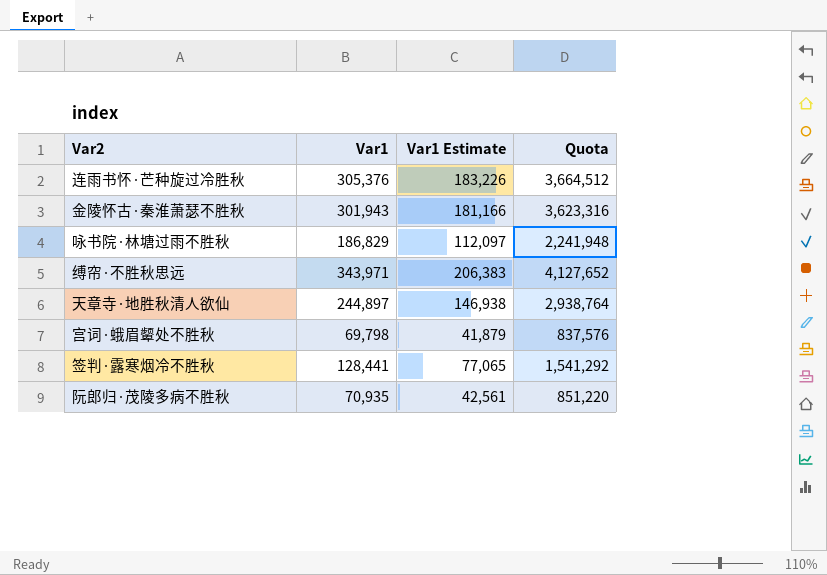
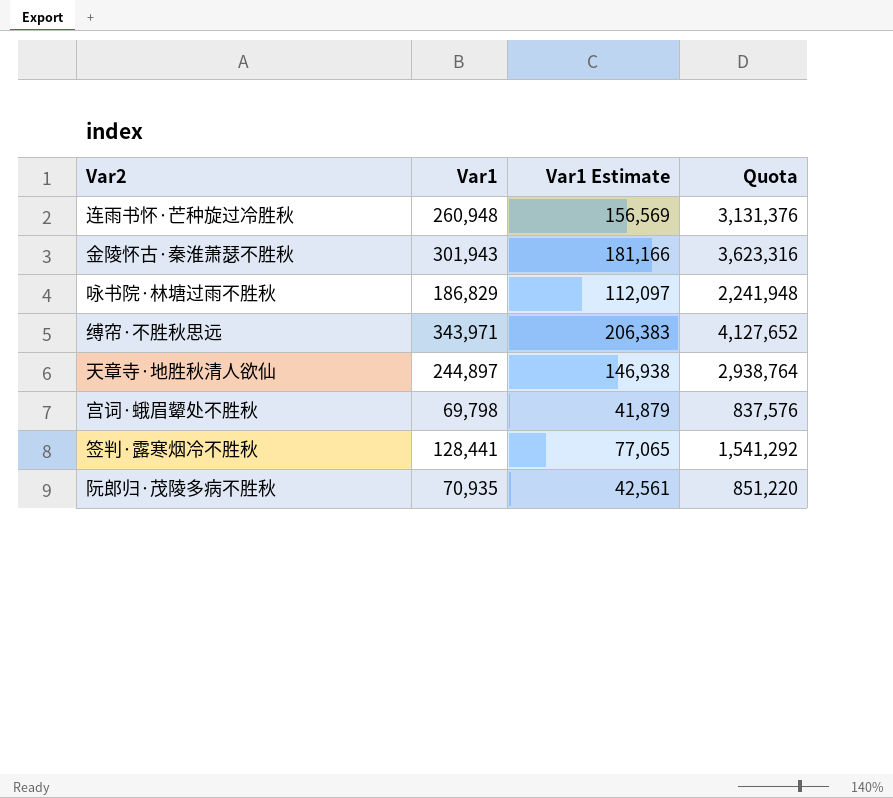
连雨书怀·芒种旋过冷胜秋 | Var1: 305,376 -> 260,948
连雨书怀·芒种旋过冷胜秋 | Var1 Estimate: 183,226 -> 156,569
连雨书怀·芒种旋过冷胜秋 | Quota: 3,664,512 -> 3,131,376

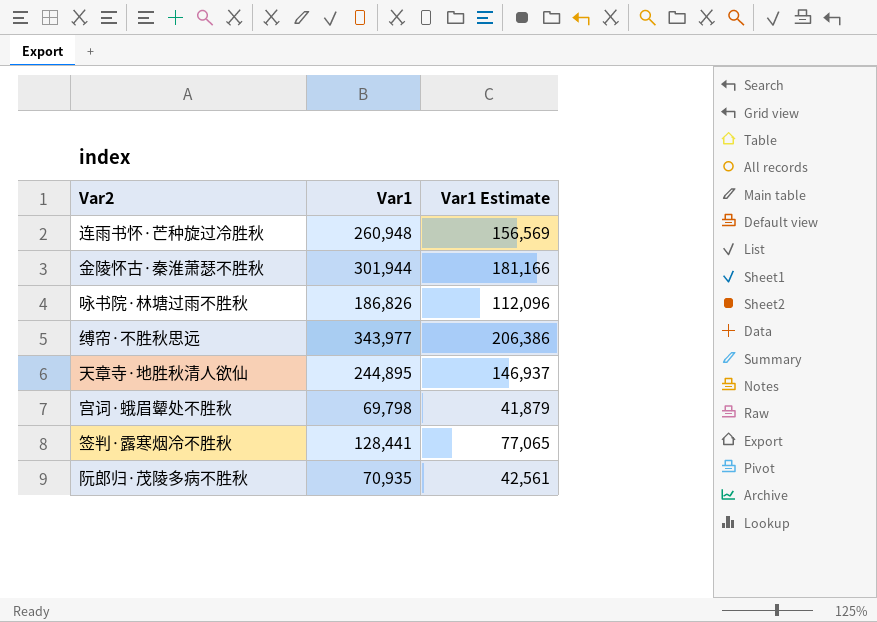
column Quota | formula: [Var1] * 12 -> none
金陵怀古·秦淮萧瑟不胜秋 | Var1: 301,943 -> 301,944
咏书院·林塘过雨不胜秋 | Var1: 186,829 -> 186,826
咏书院·林塘过雨不胜秋 | Var1 Estimate: 112,097 -> 112,096
缚帘·不胜秋思远 | Var1: 343,971 -> 343,977
缚帘·不胜秋思远 | Var1 Estimate: 206,383 -> 206,386
天章寺·地胜秋清人欲仙 | Var1: 244,897 -> 244,895
天章寺·地胜秋清人欲仙 | Var1 Estimate: 146,938 -> 146,937

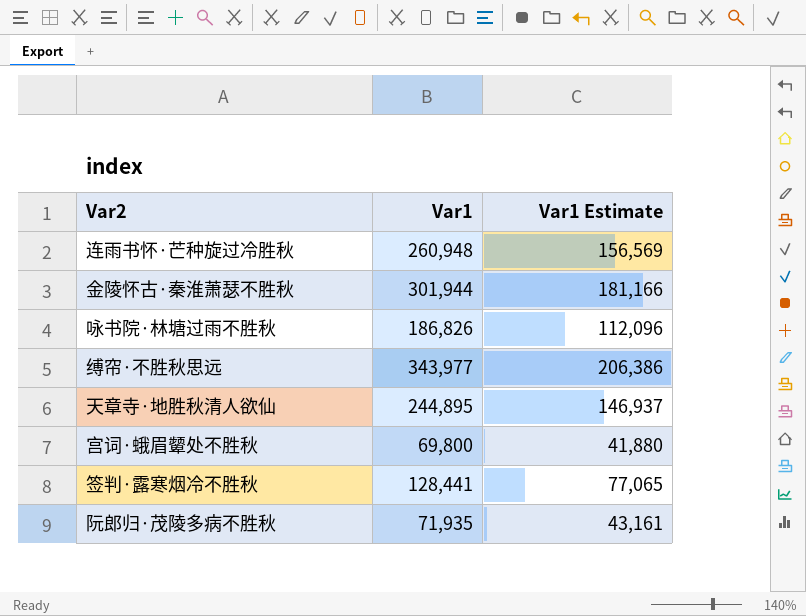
宫词·蛾眉颦处不胜秋 | Var1: 69,798 -> 69,800
宫词·蛾眉颦处不胜秋 | Var1 Estimate: 41,879 -> 41,880
阮郎归·茂陵多病不胜秋 | Var1: 70,935 -> 71,935
阮郎归·茂陵多病不胜秋 | Var1 Estimate: 42,561 -> 43,161

